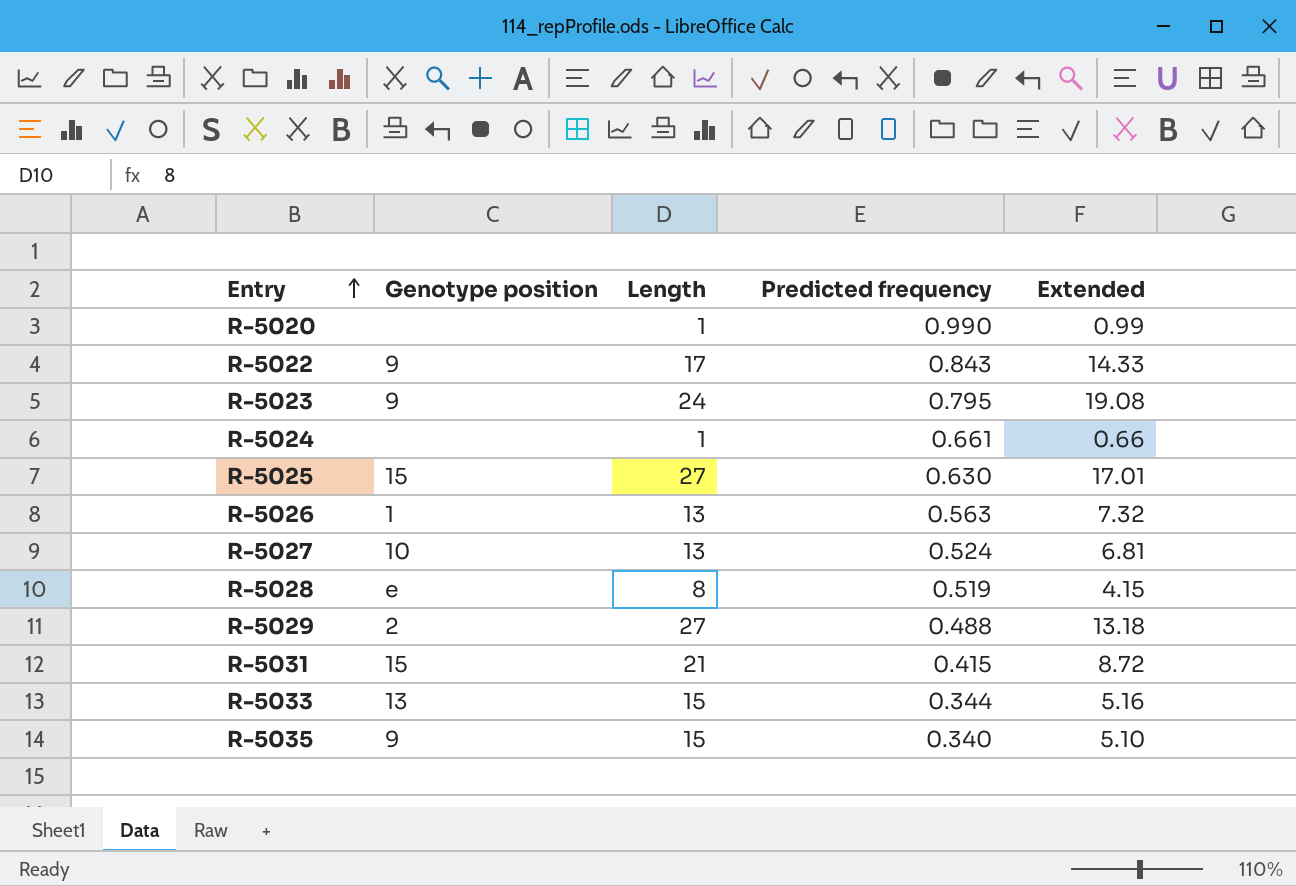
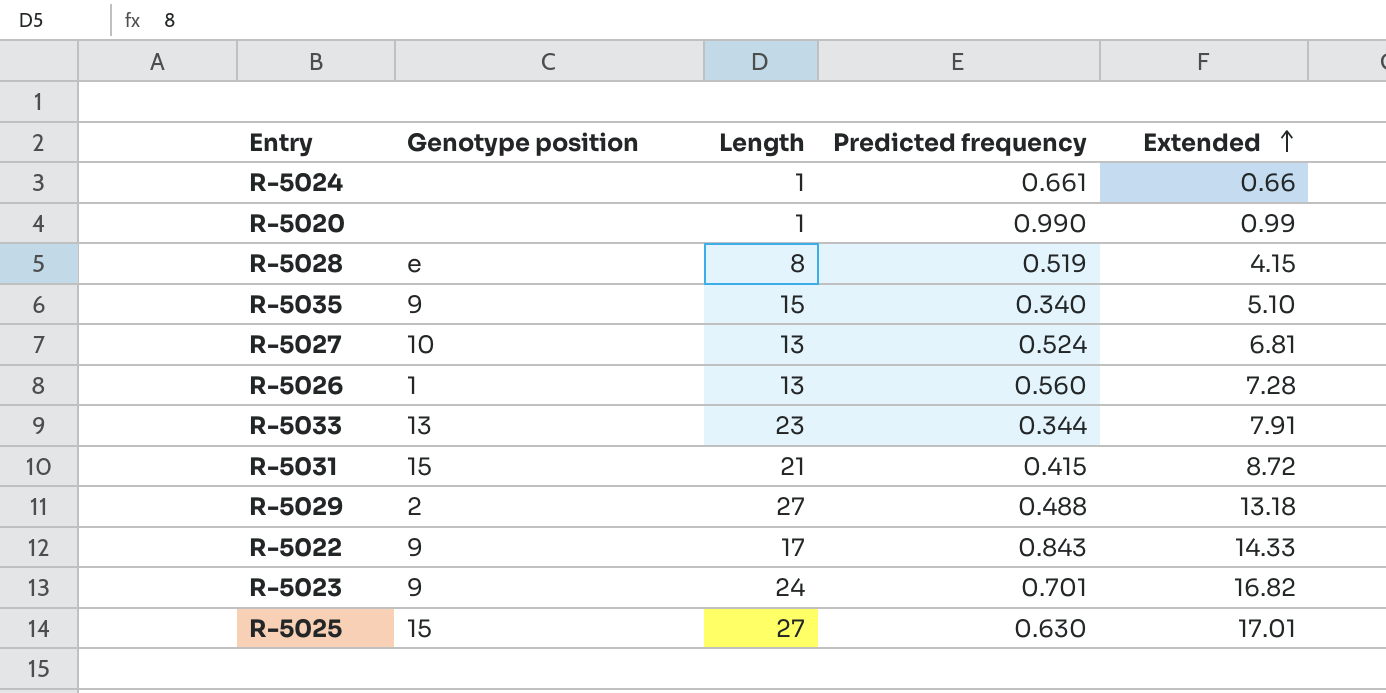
row order: Entry ascending -> Extended ascending
R-5026 | Predicted frequency: 0.563 -> 0.560
R-5026 | Extended: 7.32 -> 7.28
R-5033 | Length: 15 -> 23
R-5033 | Extended: 5.16 -> 7.91
R-5023 | Predicted frequency: 0.795 -> 0.701
R-5023 | Extended: 19.08 -> 16.82

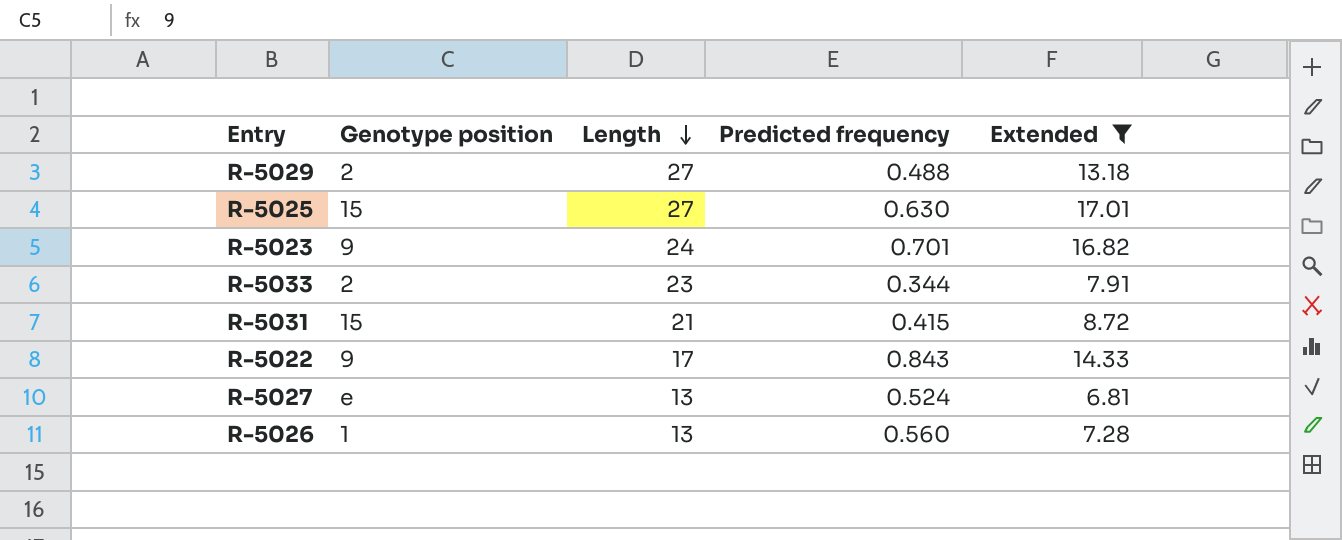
filter: none -> Extended >= 6.81
row order: Extended ascending -> Length descending
R-5033 | Genotype position: 13 -> 2
R-5027 | Genotype position: 10 -> e

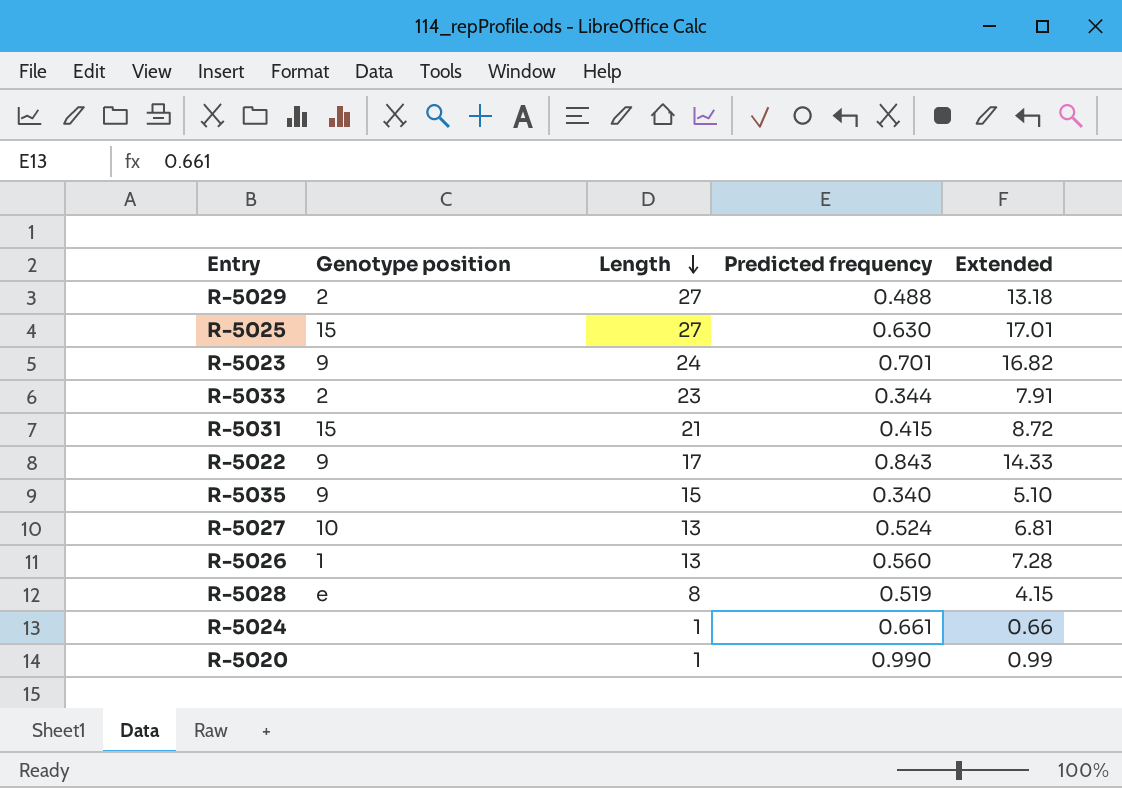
filter: Extended >= 6.81 -> none
R-5027 | Genotype position: e -> 10

